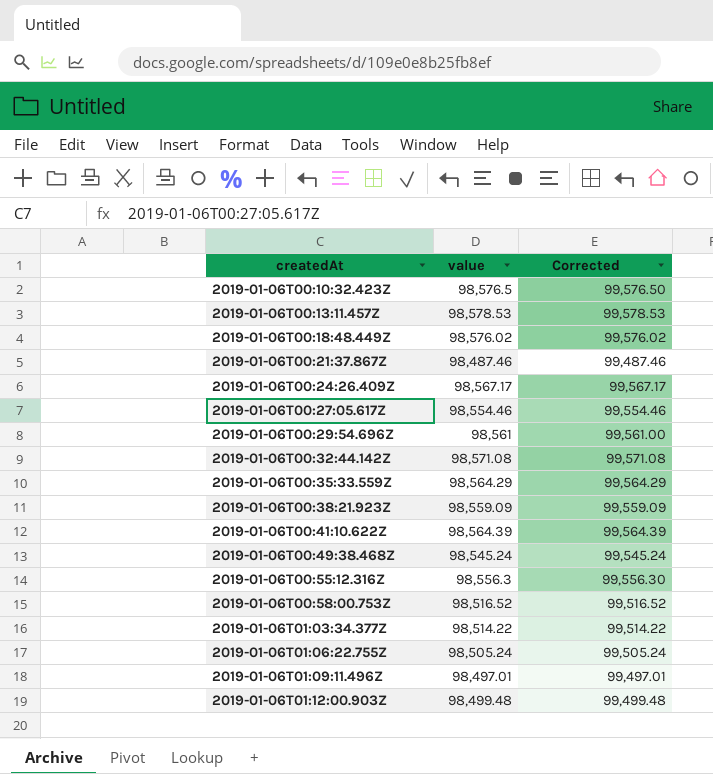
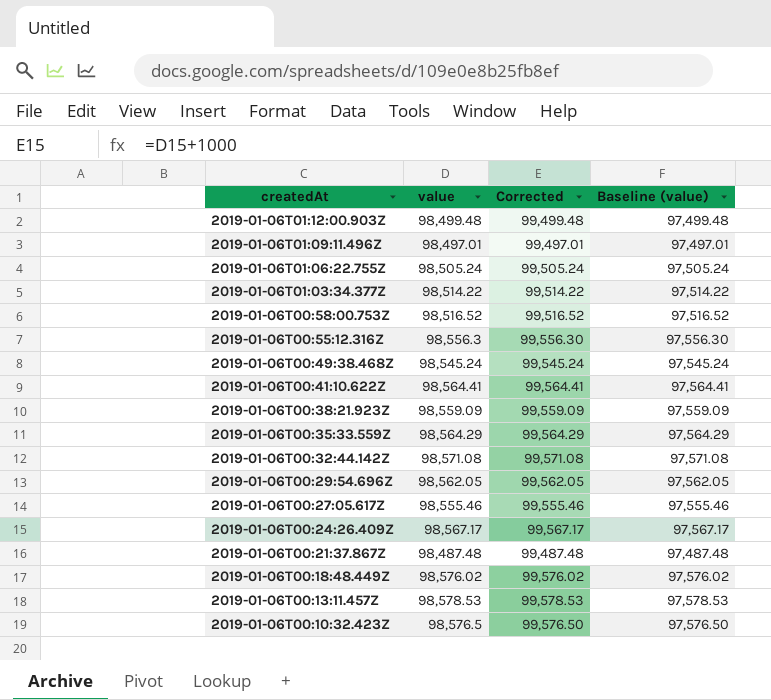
row order: createdAt ascending -> createdAt descending
column Baseline (value) | formula: none -> [value] - 1000
2019-01-06T00:41:10.622Z | value: 98,564.39 -> 98,564.41
2019-01-06T00:41:10.622Z | Corrected: 99,564.39 -> 99,564.41
2019-01-06T00:29:54.696Z | value: 98,561 -> 98,562.05
2019-01-06T00:29:54.696Z | Corrected: 99,561.00 -> 99,562.05
2019-01-06T00:27:05.617Z | value: 98,554.46 -> 98,555.46
2019-01-06T00:27:05.617Z | Corrected: 99,554.46 -> 99,555.46
2019-01-06T00:21:37.867Z | value: 98,487.46 -> 98,487.48
2019-01-06T00:21:37.867Z | Corrected: 99,487.46 -> 99,487.48

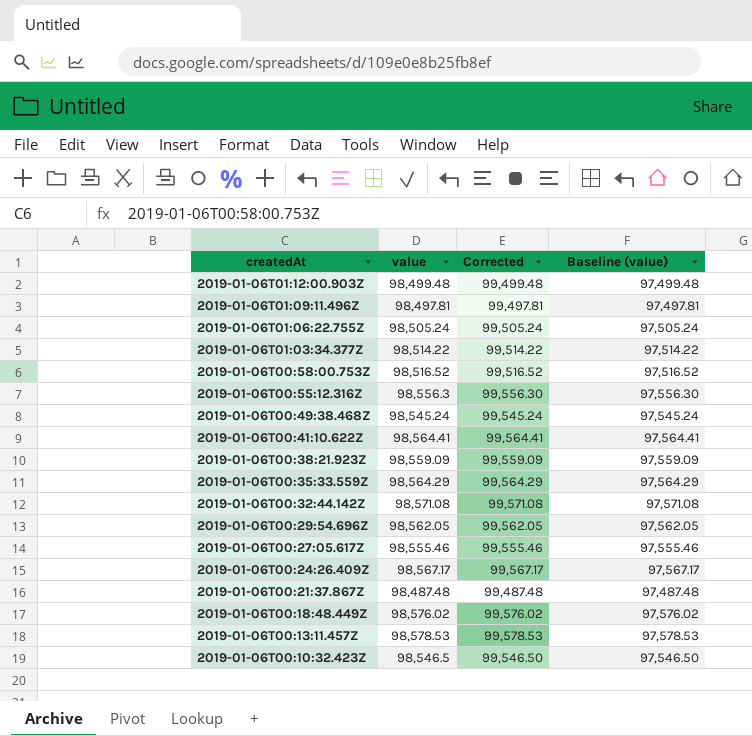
2019-01-06T01:09:11.496Z | value: 98,497.01 -> 98,497.81
2019-01-06T01:09:11.496Z | Corrected: 99,497.01 -> 99,497.81
2019-01-06T01:09:11.496Z | Baseline (value): 97,497.01 -> 97,497.81
2019-01-06T00:10:32.423Z | value: 98,576.5 -> 98,546.5
2019-01-06T00:10:32.423Z | Corrected: 99,576.50 -> 99,546.50
2019-01-06T00:10:32.423Z | Baseline (value): 97,576.50 -> 97,546.50

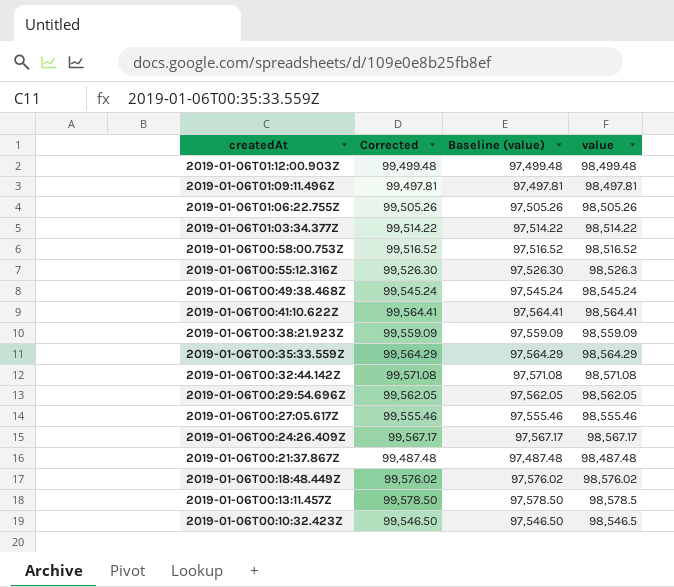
column value | position: 2 -> 4
2019-01-06T01:06:22.755Z | Corrected: 99,505.24 -> 99,505.26
2019-01-06T01:06:22.755Z | Baseline (value): 97,505.24 -> 97,505.26
2019-01-06T01:06:22.755Z | value: 98,505.24 -> 98,505.26
2019-01-06T00:55:12.316Z | Corrected: 99,556.30 -> 99,526.30
2019-01-06T00:55:12.316Z | Baseline (value): 97,556.30 -> 97,526.30
2019-01-06T00:55:12.316Z | value: 98,556.3 -> 98,526.3
2019-01-06T00:13:11.457Z | Corrected: 99,578.53 -> 99,578.50
2019-01-06T00:13:11.457Z | Baseline (value): 97,578.53 -> 97,578.50
2019-01-06T00:13:11.457Z | value: 98,578.53 -> 98,578.5

